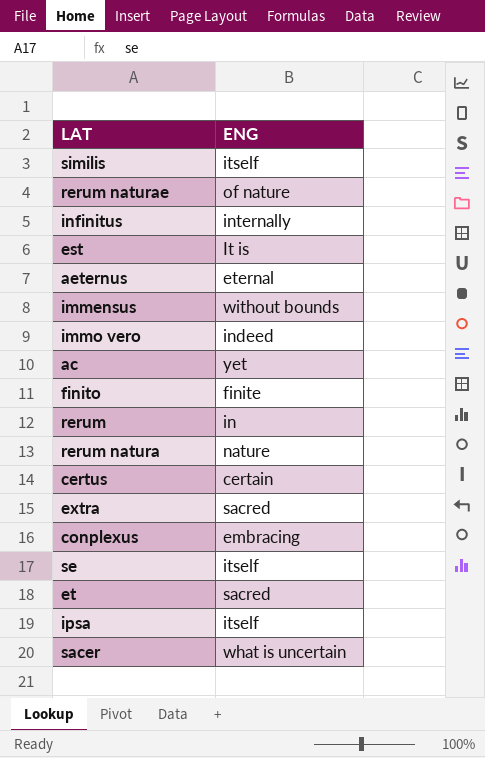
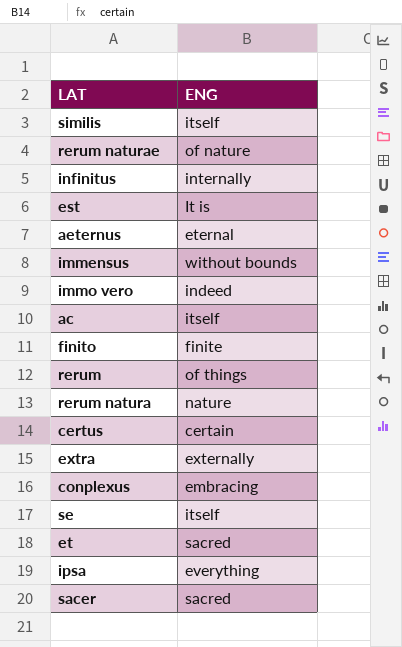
ac | ENG: yet -> itself
rerum | ENG: in -> of things
extra | ENG: sacred -> externally
ipsa | ENG: itself -> everything
sacer | ENG: what is uncertain -> sacred

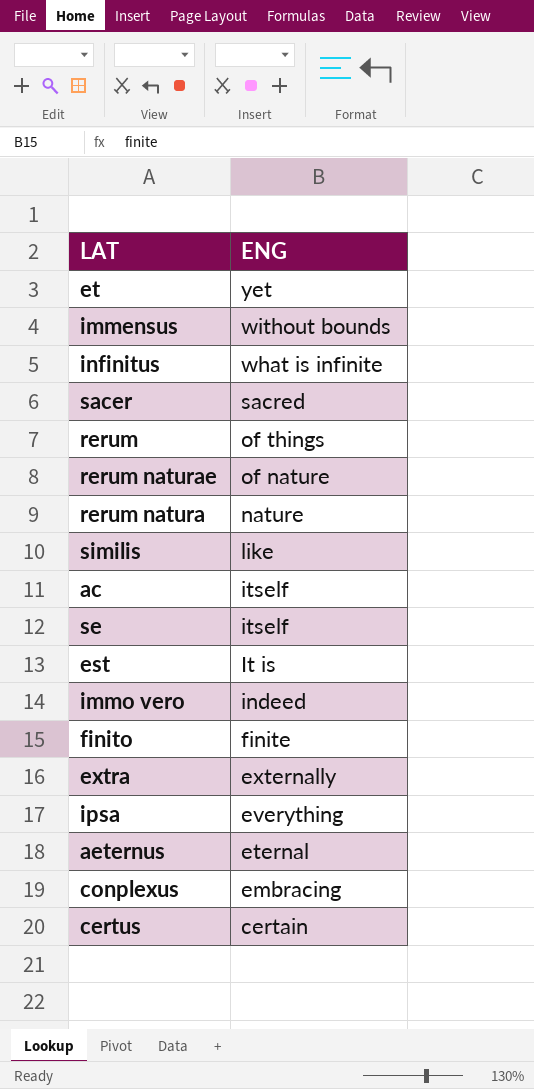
row order: none -> ENG descending
et | ENG: sacred -> yet
infinitus | ENG: internally -> what is infinite
similis | ENG: itself -> like

